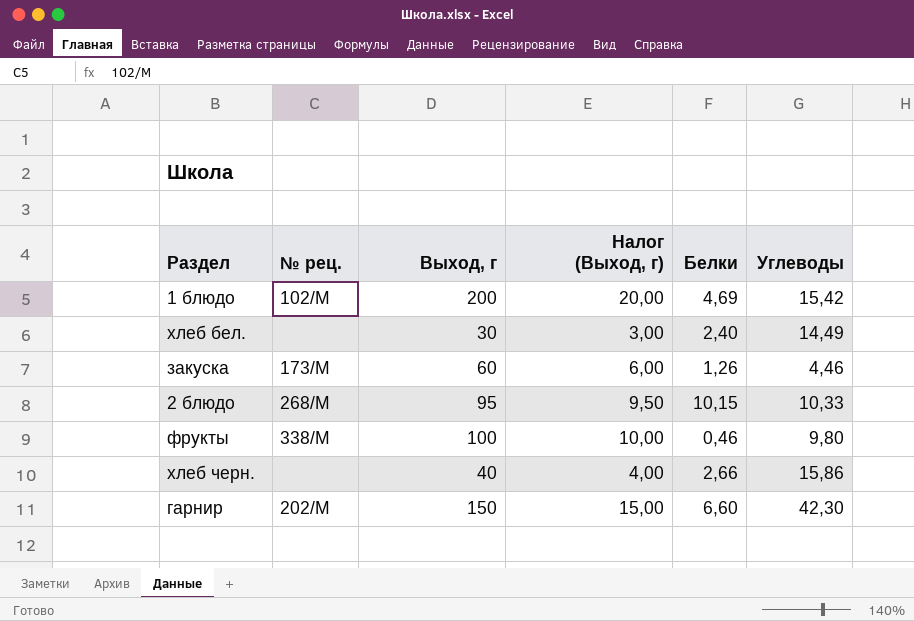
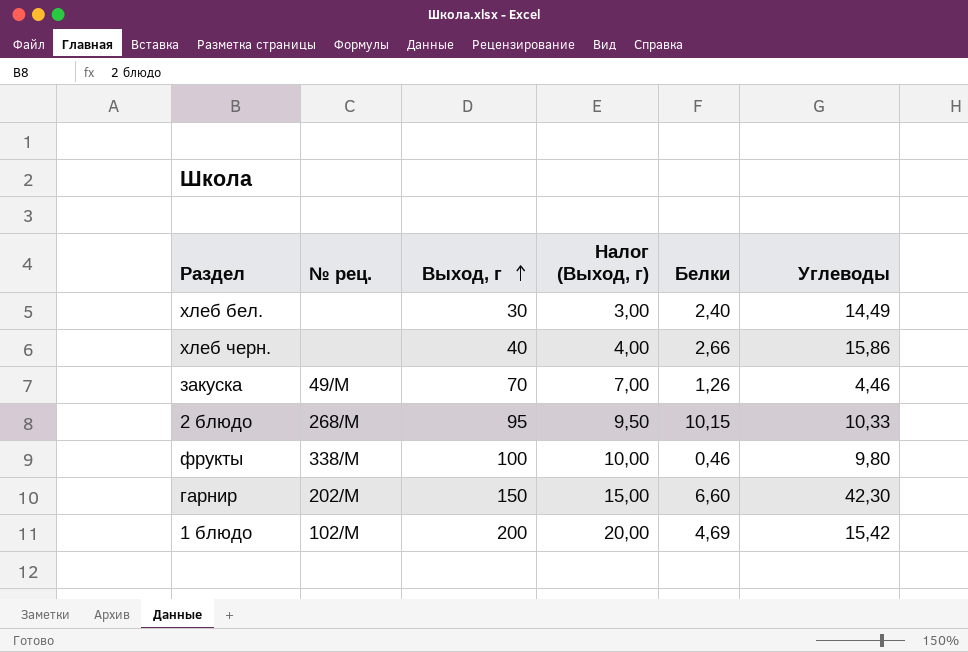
row order: none -> Выход, г ascending
закуска | № рец.: 173/М -> 49/М
закуска | Выход, г: 60 -> 70
закуска | Налог (Выход, г): 6,00 -> 7,00

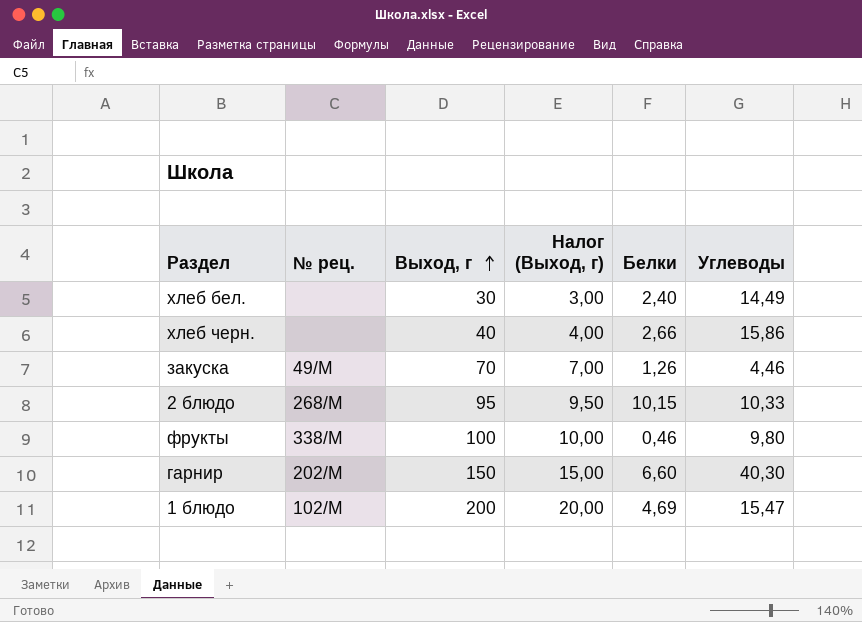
гарнир | Углеводы: 42,30 -> 40,30
1 блюдо | Углеводы: 15,42 -> 15,47

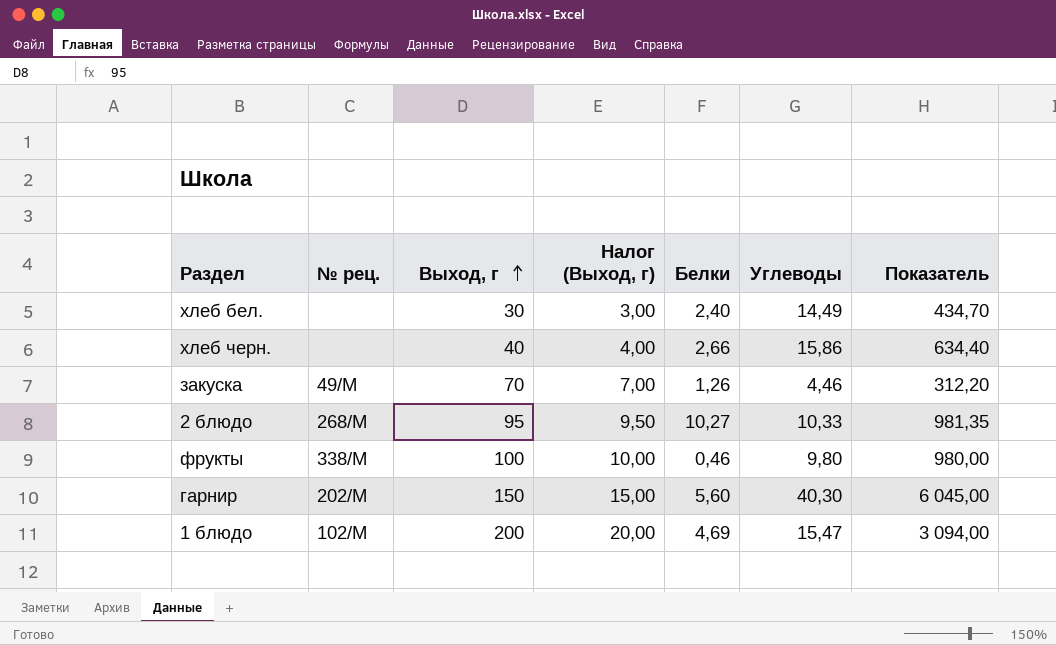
column Показатель | formula: none -> [Выход, г] * [Углеводы]
2 блюдо | Белки: 10,15 -> 10,27
гарнир | Белки: 6,60 -> 5,60

